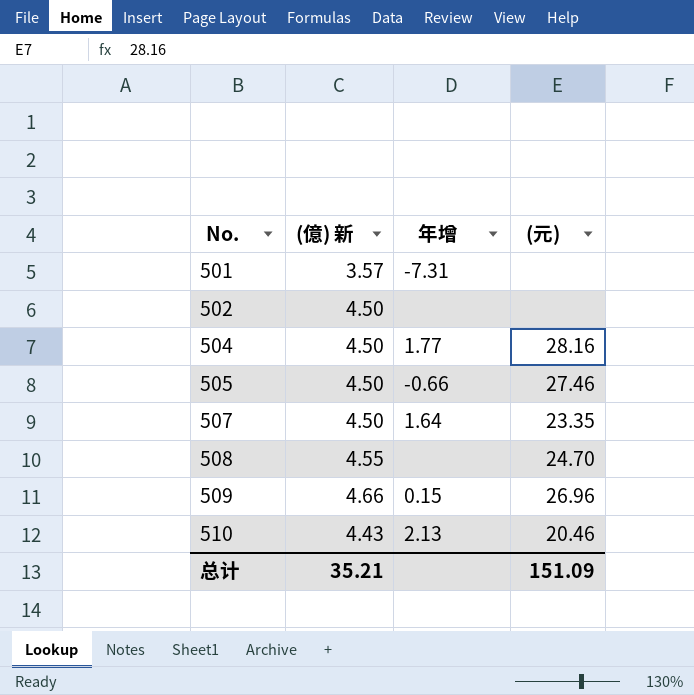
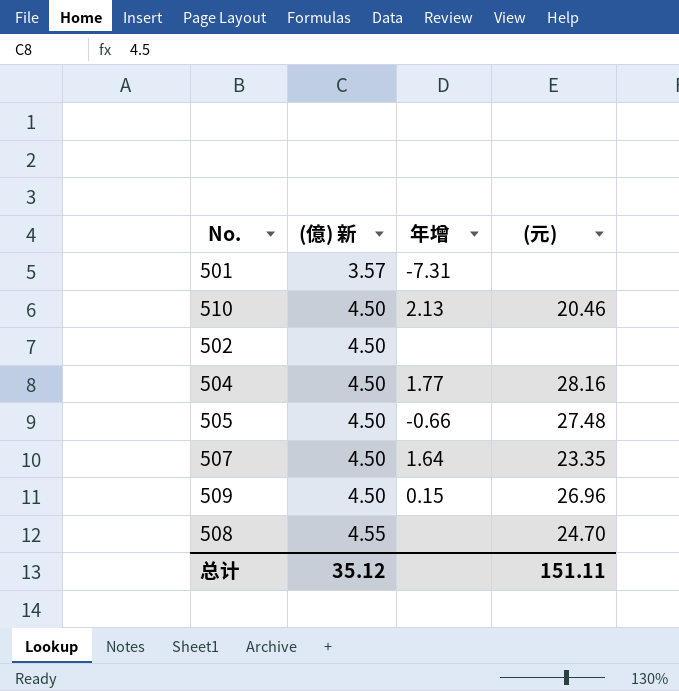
row order: No. ascending -> (億) 新 ascending
510 | (億) 新: 4.43 -> 4.50
505 | (元): 27.46 -> 27.48
509 | (億) 新: 4.66 -> 4.50
总计 | (億) 新: 35.21 -> 35.12
总计 | (元): 151.09 -> 151.11

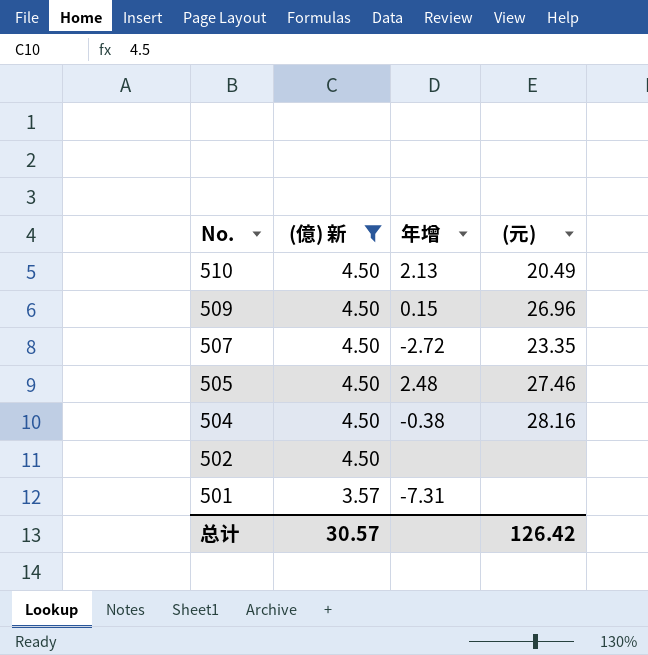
filter: none -> (億) 新 != 4.55
row order: (億) 新 ascending -> No. descending
510 | (元): 20.46 -> 20.49
507 | 年增: 1.64 -> -2.72
505 | 年增: -0.66 -> 2.48
505 | (元): 27.48 -> 27.46
504 | 年增: 1.77 -> -0.38
总计 | (億) 新: 35.12 -> 30.57
总计 | (元): 151.11 -> 126.42

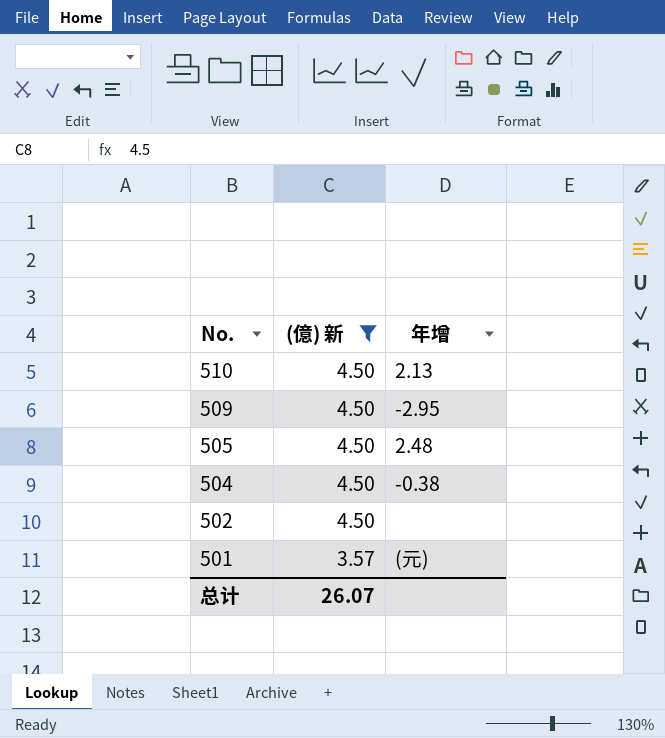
column (元) | position: 4 -> none
row 507: 4.50 | -2.72 | 23.35 -> none
509 | 年增: 0.15 -> -2.95
501 | 年增: -7.31 -> (元)
总计 | (億) 新: 30.57 -> 26.07

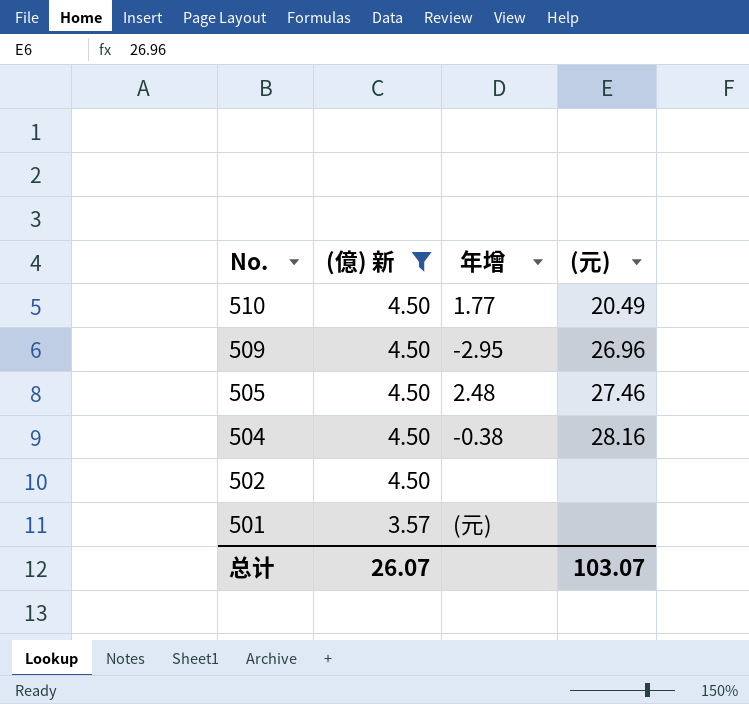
column (元) | position: none -> 4
510 | 年增: 2.13 -> 1.77

